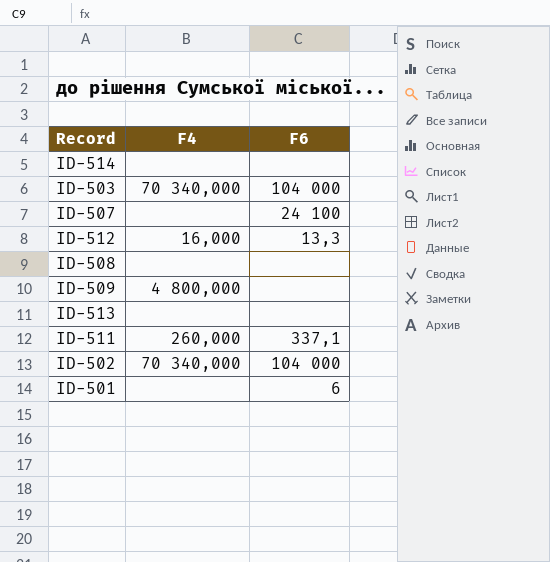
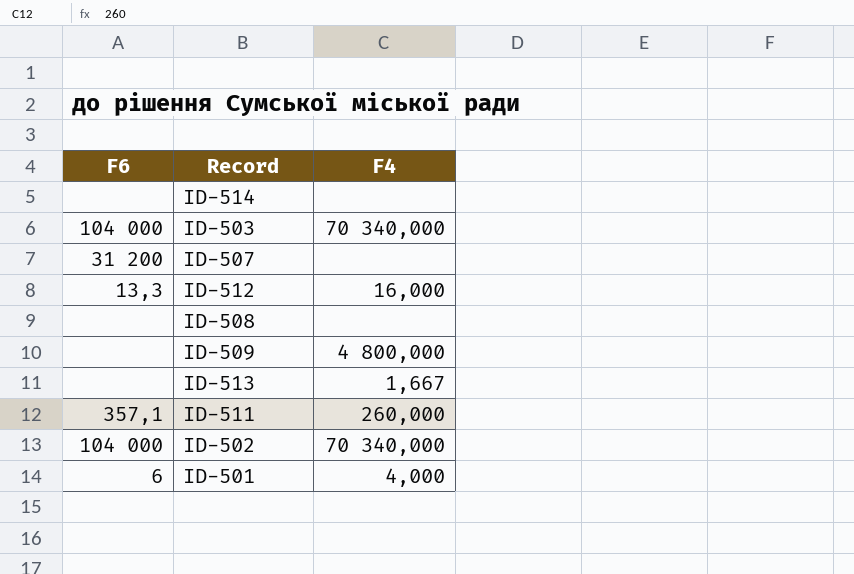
column F6 | position: 3 -> 1
ID-507 | F6: 24 100 -> 31 200
ID-513 | F4: none -> 1,667
ID-511 | F6: 337,1 -> 357,1
ID-501 | F4: none -> 4,000

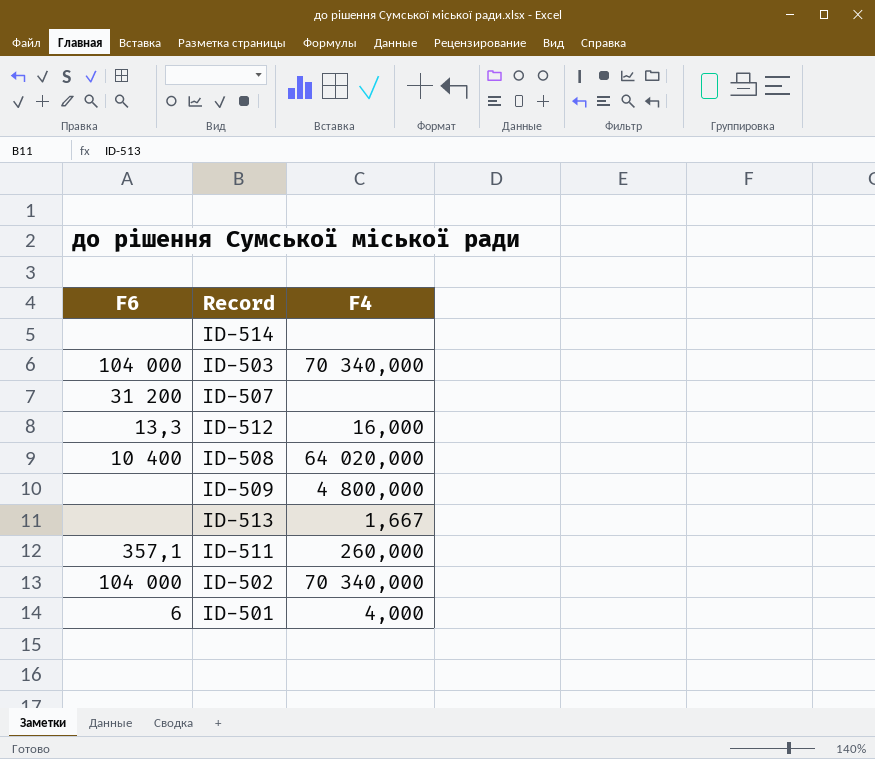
ID-508 | F6: none -> 10 400
ID-508 | F4: none -> 64 020,000

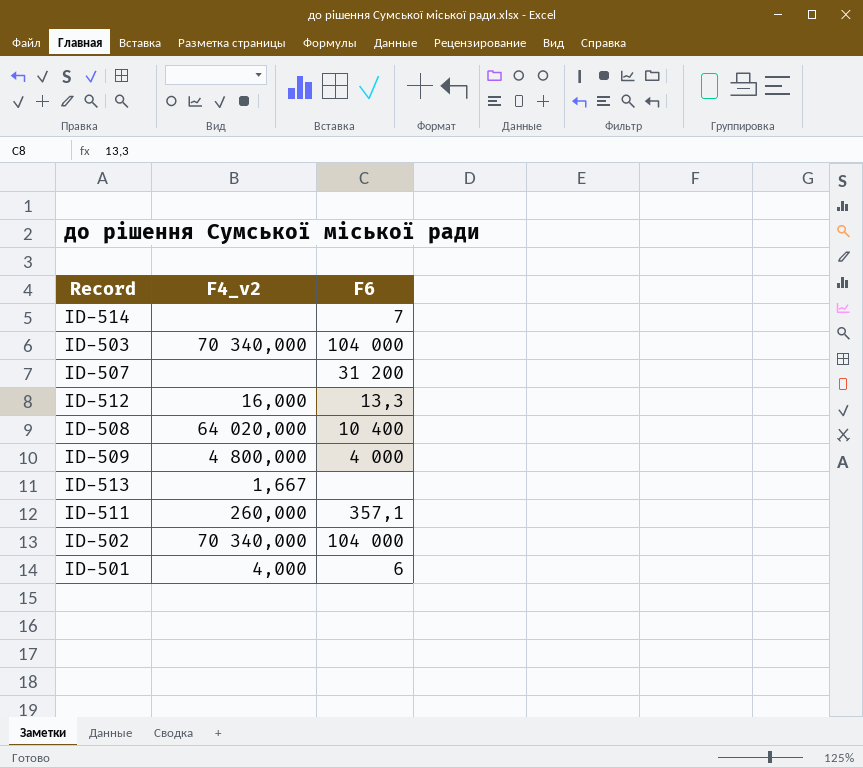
column name: F4 -> F4_v2
column F6 | position: 1 -> 3
ID-514 | F6: none -> 7
ID-509 | F6: none -> 4 000

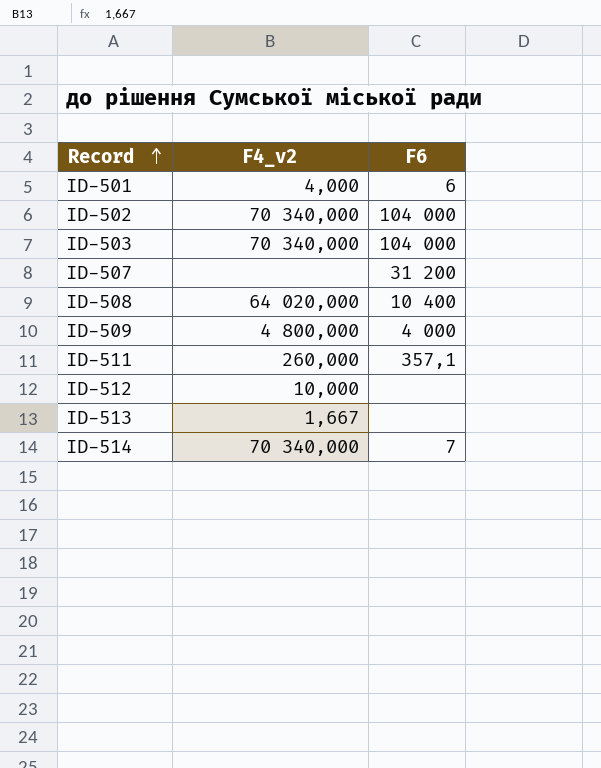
row order: none -> Record ascending
ID-512 | F4_v2: 16,000 -> 10,000
ID-512 | F6: 13,3 -> none
ID-514 | F4_v2: none -> 70 340,000

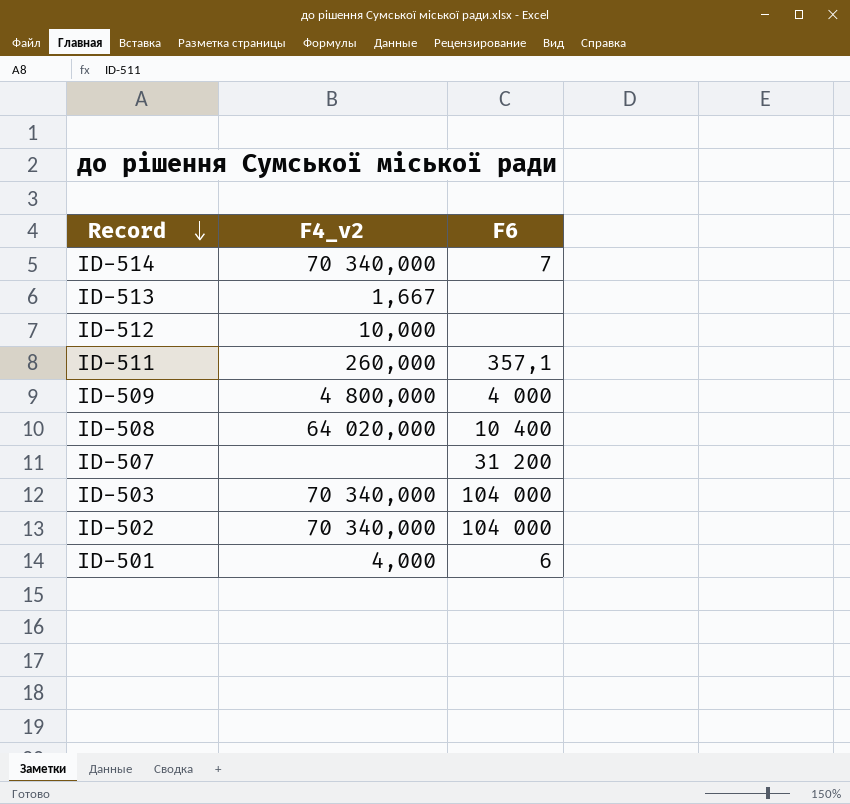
row order: Record ascending -> Record descending

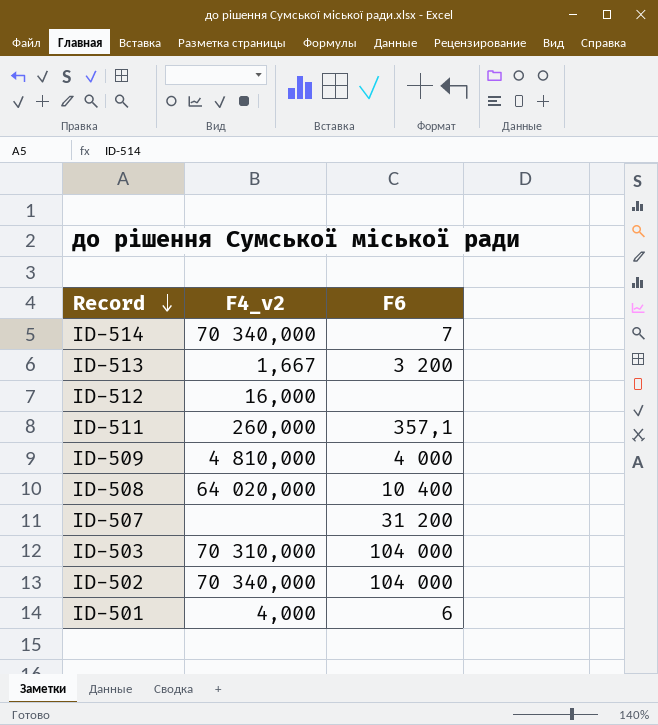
ID-513 | F6: none -> 3 200
ID-512 | F4_v2: 10,000 -> 16,000
ID-509 | F4_v2: 4 800,000 -> 4 810,000
ID-503 | F4_v2: 70 340,000 -> 70 310,000

